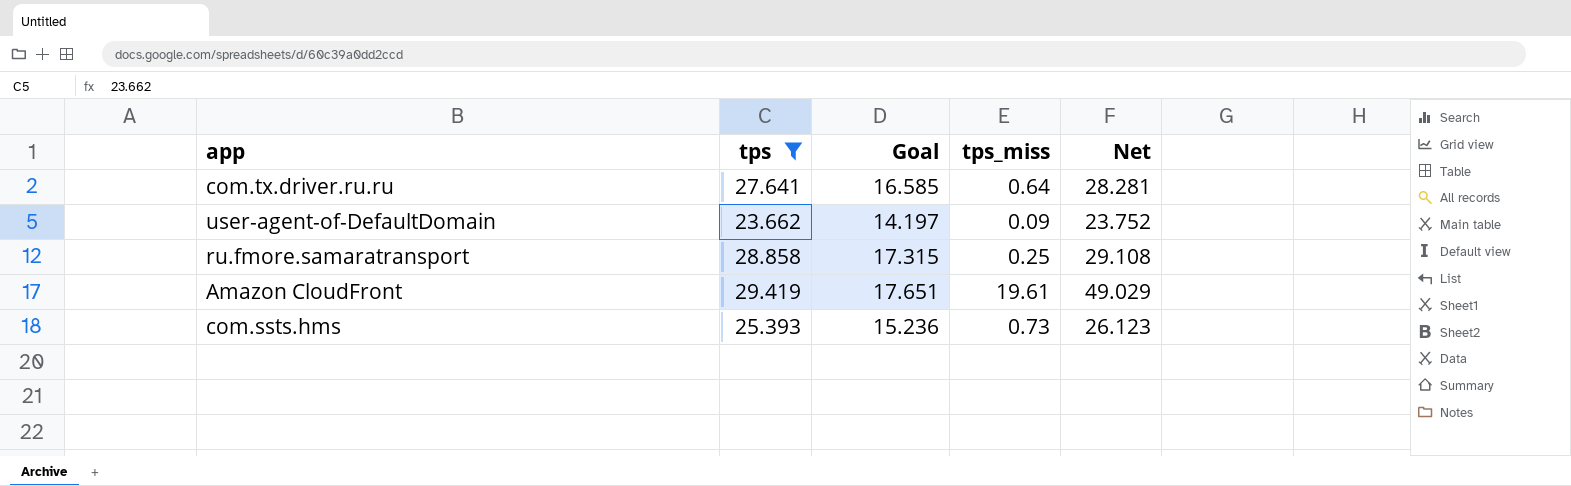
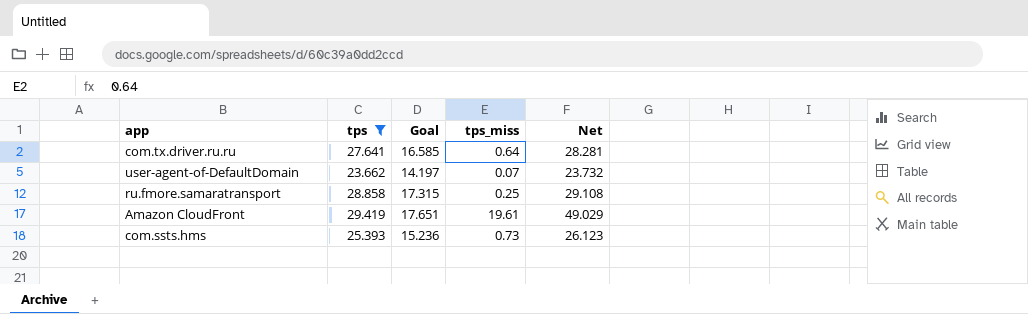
user-agent-of-DefaultDomain | tps_miss: 0.09 -> 0.07
user-agent-of-DefaultDomain | Net: 23.752 -> 23.732

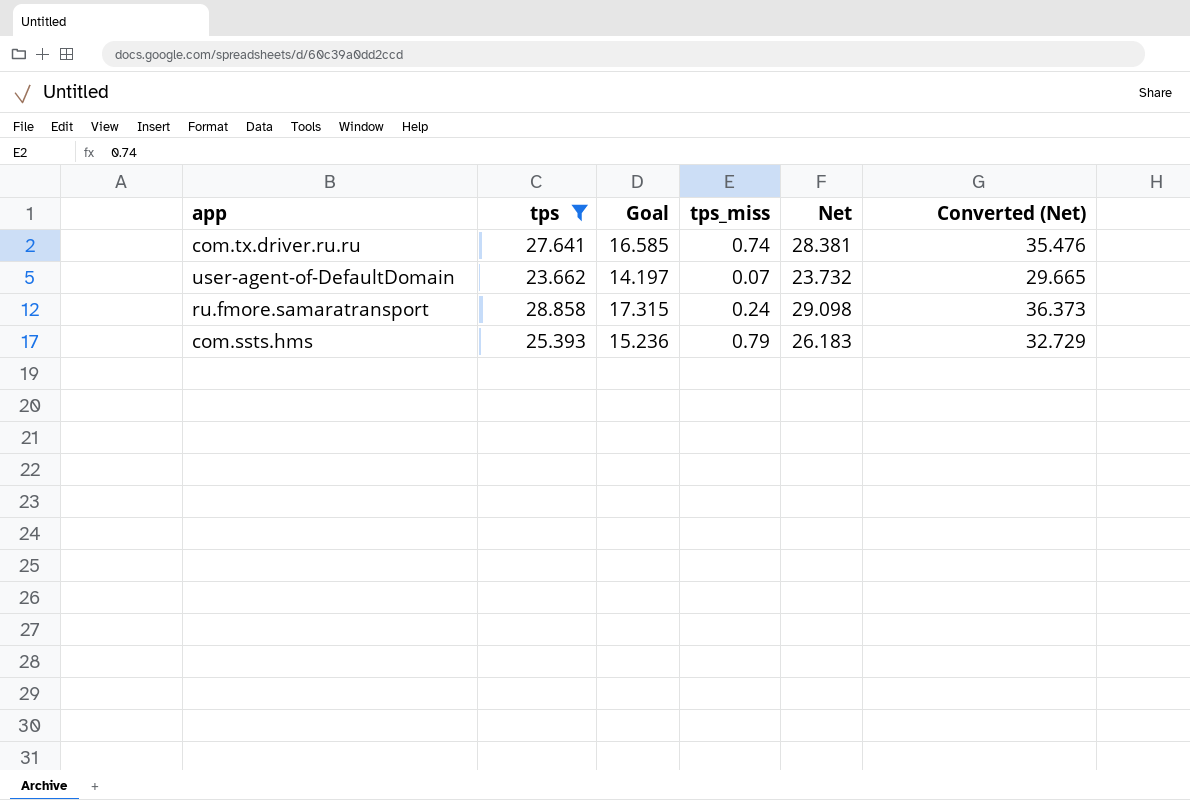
column Converted (Net) | formula: none -> [Net] * 1.25
row Amazon CloudFront: 29.419 | 17.651 | 19.61 | 49.029 -> none
com.tx.driver.ru.ru | tps_miss: 0.64 -> 0.74
com.tx.driver.ru.ru | Net: 28.281 -> 28.381
ru.fmore.samaratransport | tps_miss: 0.25 -> 0.24
ru.fmore.samaratransport | Net: 29.108 -> 29.098
com.ssts.hms | tps_miss: 0.73 -> 0.79
com.ssts.hms | Net: 26.123 -> 26.183

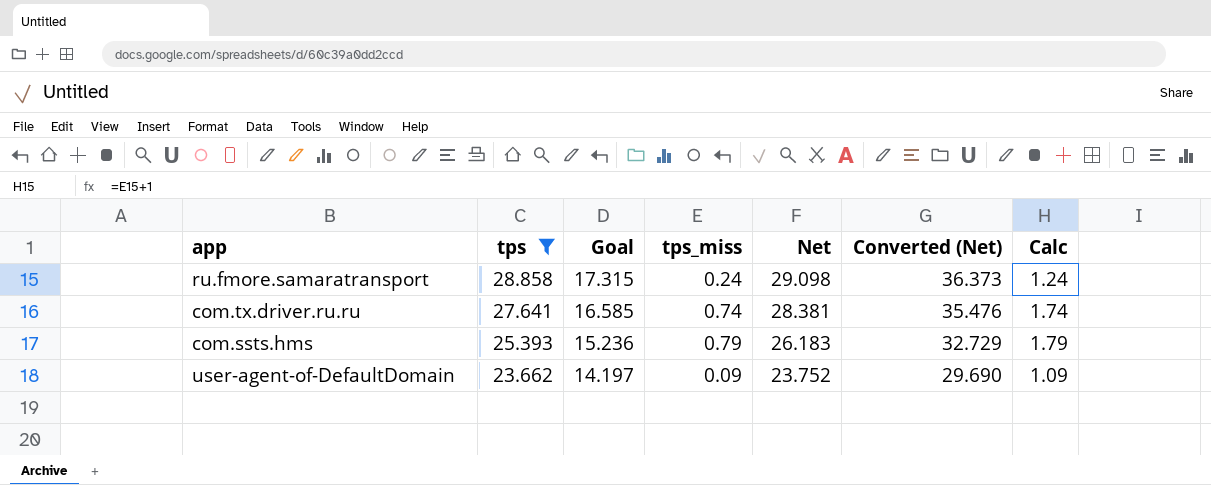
row order: none -> tps descending
column Calc | formula: none -> [tps_miss] + 1
user-agent-of-DefaultDomain | tps_miss: 0.07 -> 0.09
user-agent-of-DefaultDomain | Net: 23.732 -> 23.752
user-agent-of-DefaultDomain | Converted (Net): 29.665 -> 29.690

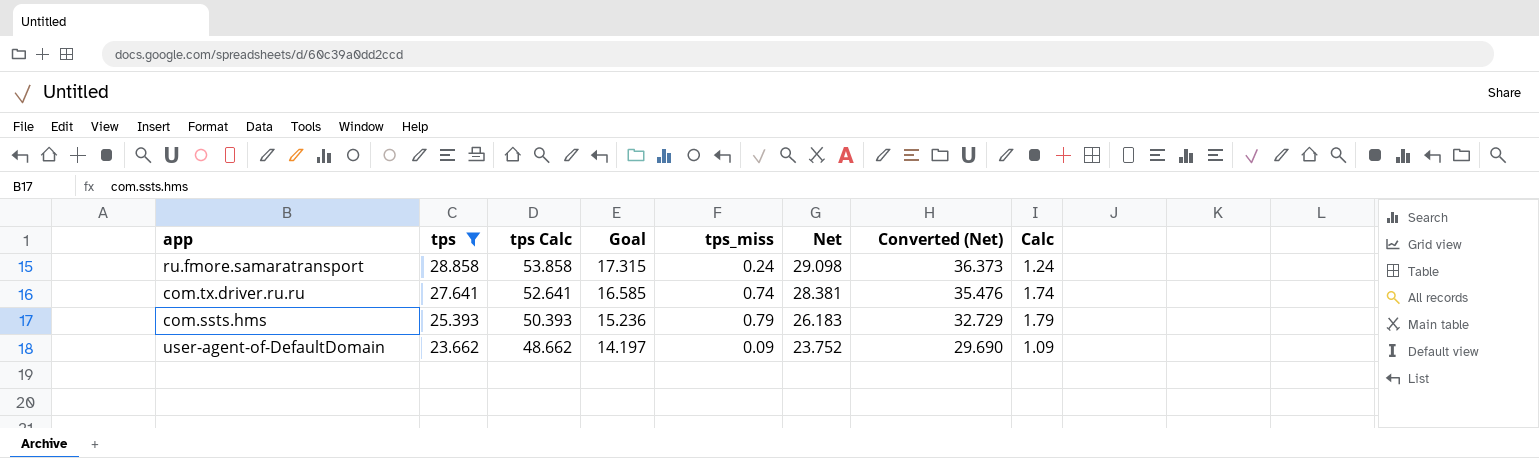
column tps Calc | formula: none -> [tps] + 25

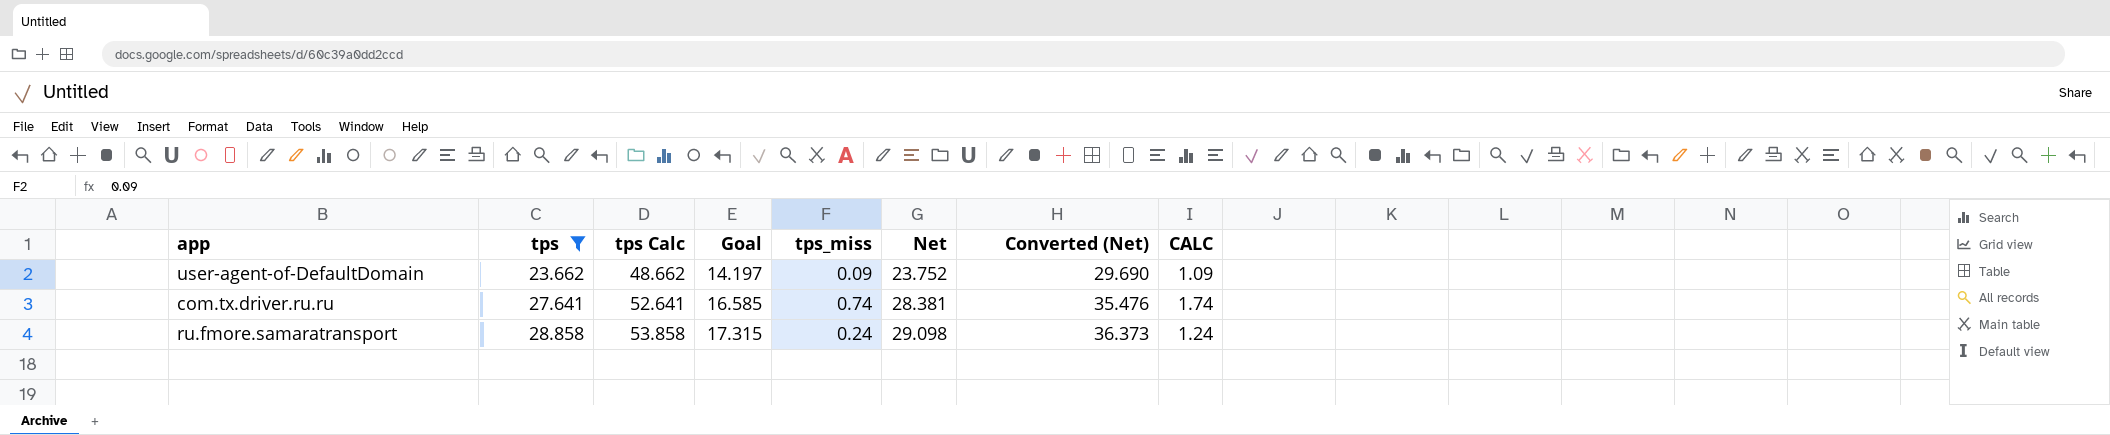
row order: tps descending -> tps ascending
column name: Calc -> CALC
row com.ssts.hms: 25.393 | 50.393 | 15.236 | 0.79 | 26.183 | 32.729 | 1.79 -> none

